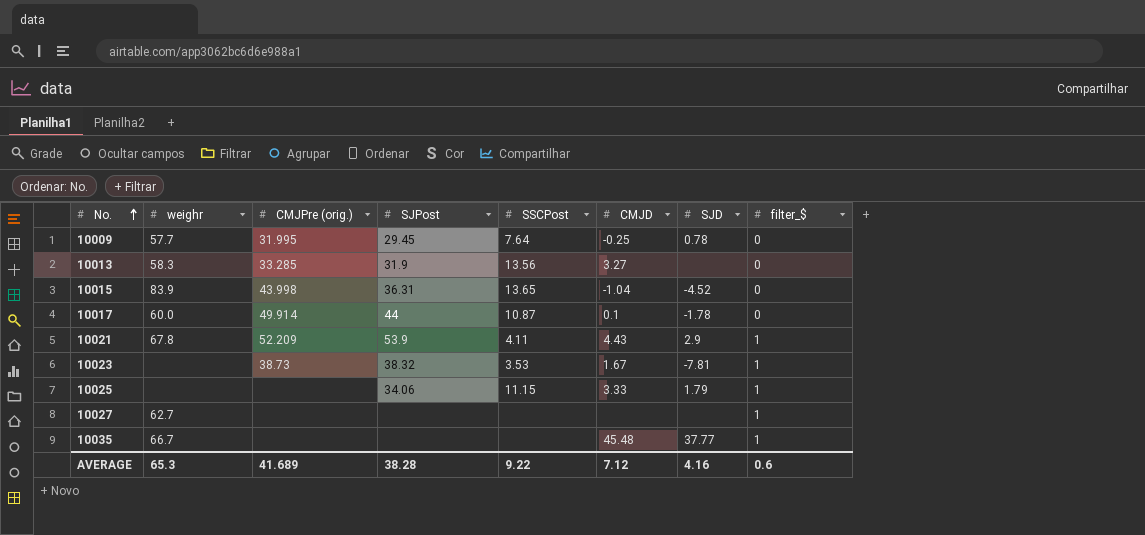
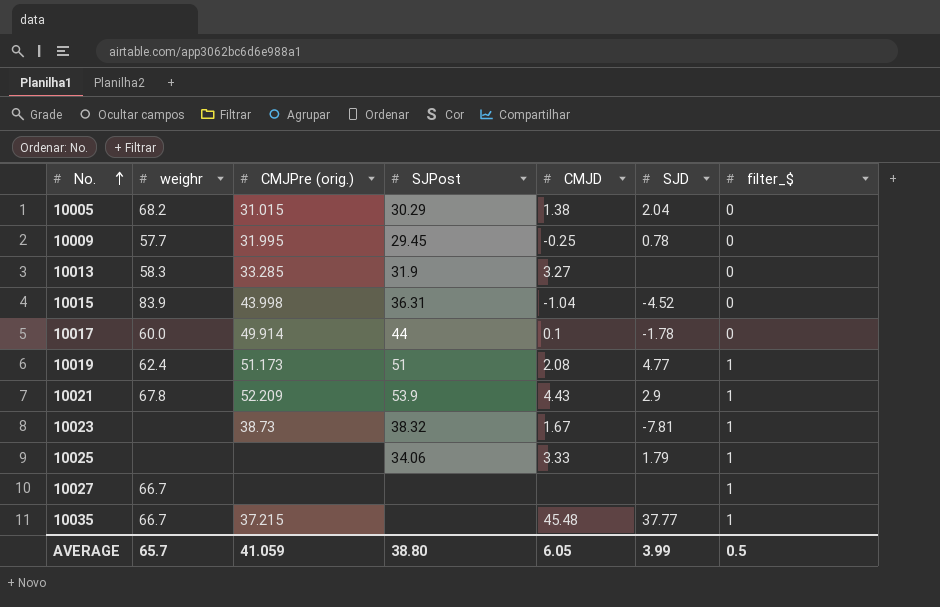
column SSCPost | position: 5 -> none
row 10005: none -> 68.2 | 31.015 | 30.29 | 1.38 | 2.04 | 0
row 10019: none -> 62.4 | 51.173 | 51 | 2.08 | 4.77 | 1
10027 | weighr: 62.7 -> 66.7
10035 | CMJPre (orig.): none -> 37.215
AVERAGE | weighr: 65.3 -> 65.7
AVERAGE | CMJPre (orig.): 41.689 -> 41.059
AVERAGE | SJPost: 38.28 -> 38.80
AVERAGE | CMJD: 7.12 -> 6.05
AVERAGE | SJD: 4.16 -> 3.99
AVERAGE | filter_$: 0.6 -> 0.5

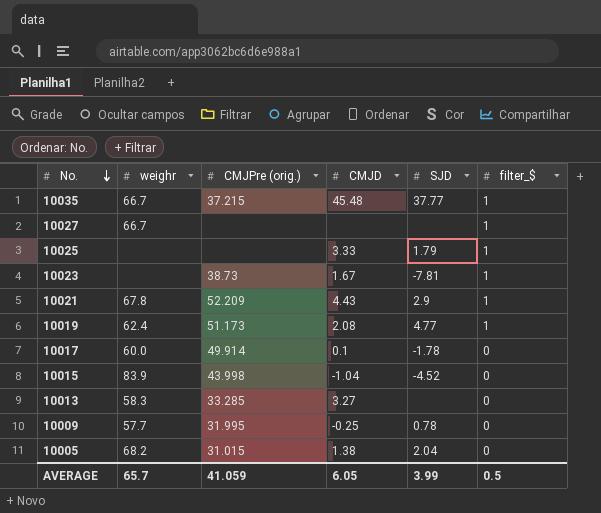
row order: No. ascending -> No. descending
column SJPost | position: 4 -> none

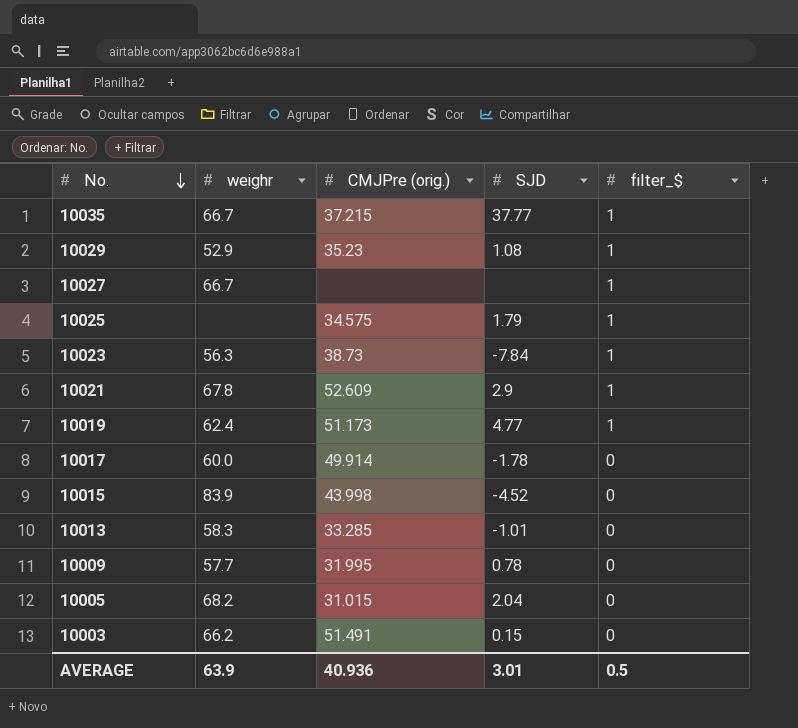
column CMJD | position: 4 -> none
row 10029: none -> 52.9 | 35.23 | 1.08 | 1
10025 | CMJPre (orig.): none -> 34.575
10023 | weighr: none -> 56.3
10023 | SJD: -7.81 -> -7.84
10021 | CMJPre (orig.): 52.209 -> 52.609
10013 | SJD: none -> -1.01
row 10003: none -> 66.2 | 51.491 | 0.15 | 0
AVERAGE | weighr: 65.7 -> 63.9
AVERAGE | CMJPre (orig.): 41.059 -> 40.936
AVERAGE | SJD: 3.99 -> 3.01

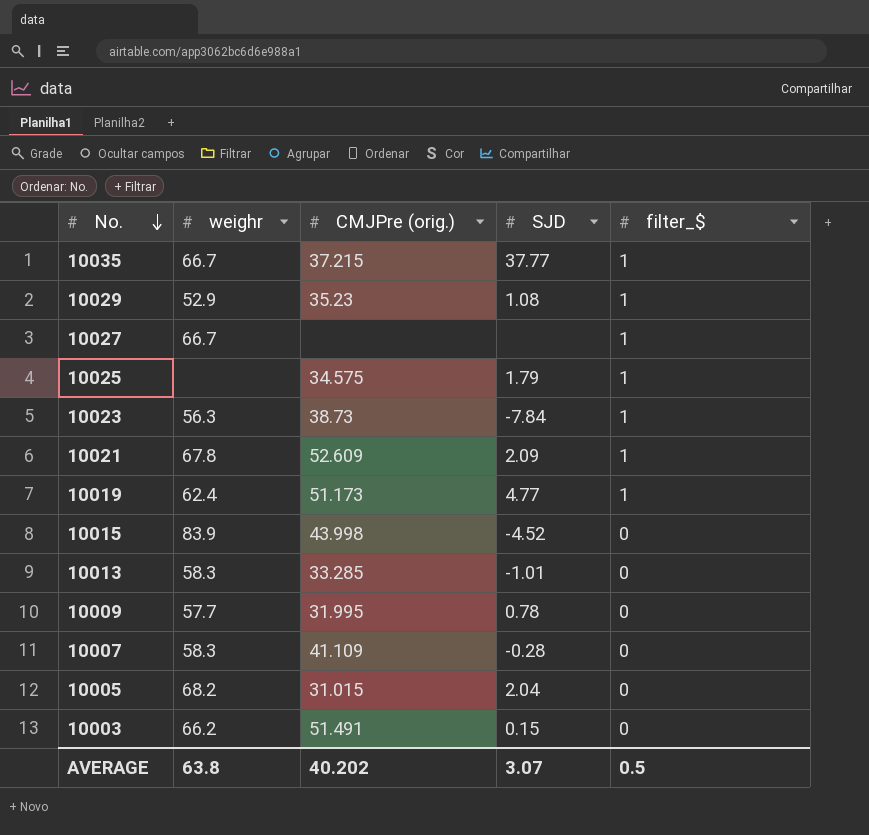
row 10017: 60.0 | 49.914 | -1.78 | 0 -> none
10021 | SJD: 2.9 -> 2.09
row 10007: none -> 58.3 | 41.109 | -0.28 | 0
AVERAGE | weighr: 63.9 -> 63.8
AVERAGE | CMJPre (orig.): 40.936 -> 40.202
AVERAGE | SJD: 3.01 -> 3.07

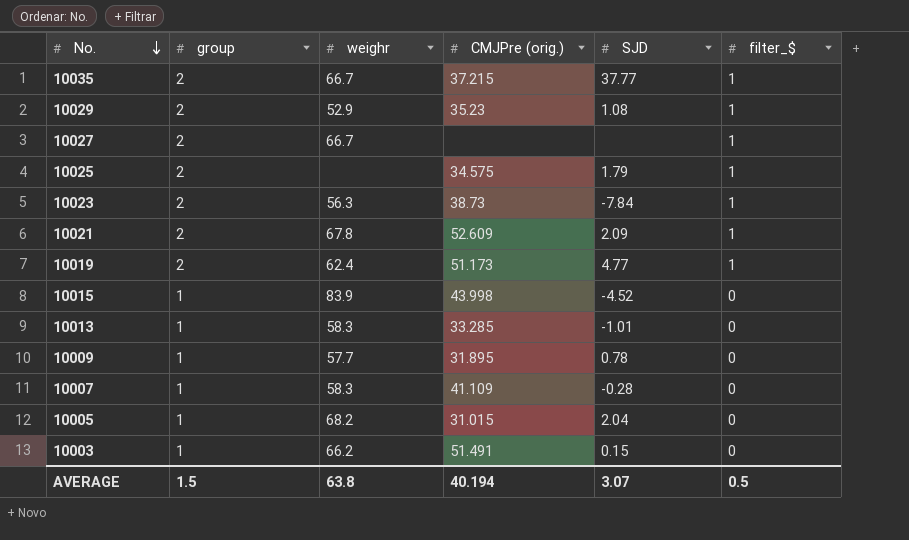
column group | position: none -> 2
10009 | CMJPre (orig.): 31.995 -> 31.895
AVERAGE | CMJPre (orig.): 40.202 -> 40.194

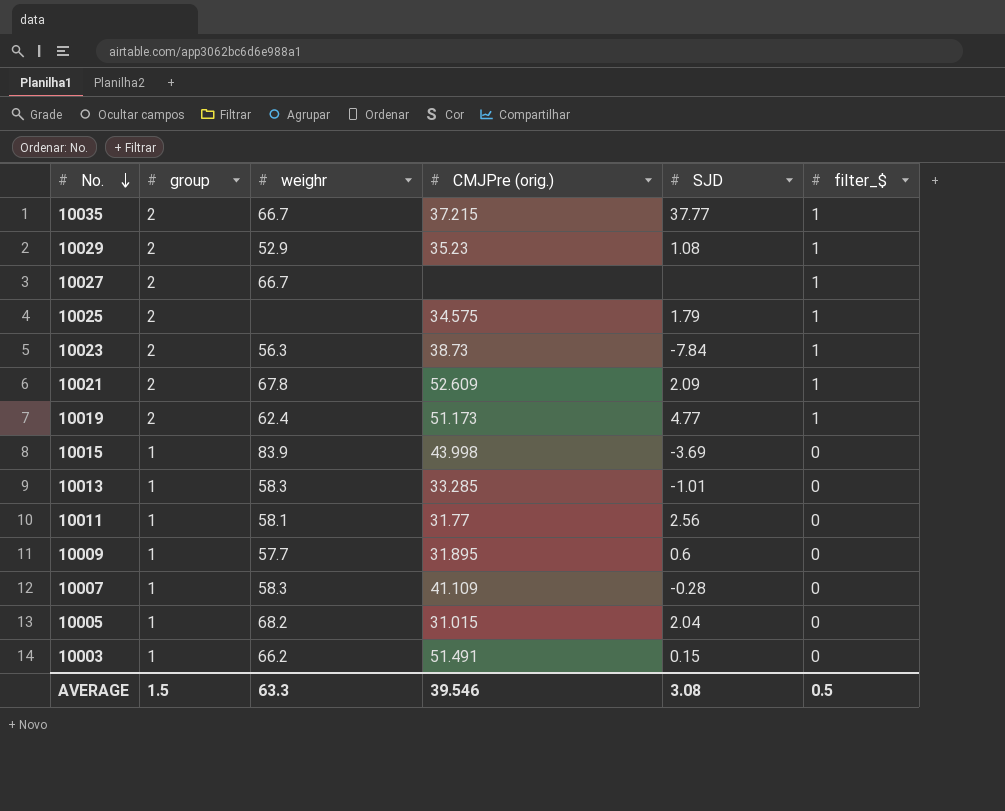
10015 | SJD: -4.52 -> -3.69
row 10011: none -> 1 | 58.1 | 31.77 | 2.56 | 0
10009 | SJD: 0.78 -> 0.6
AVERAGE | weighr: 63.8 -> 63.3
AVERAGE | CMJPre (orig.): 40.194 -> 39.546
AVERAGE | SJD: 3.07 -> 3.08

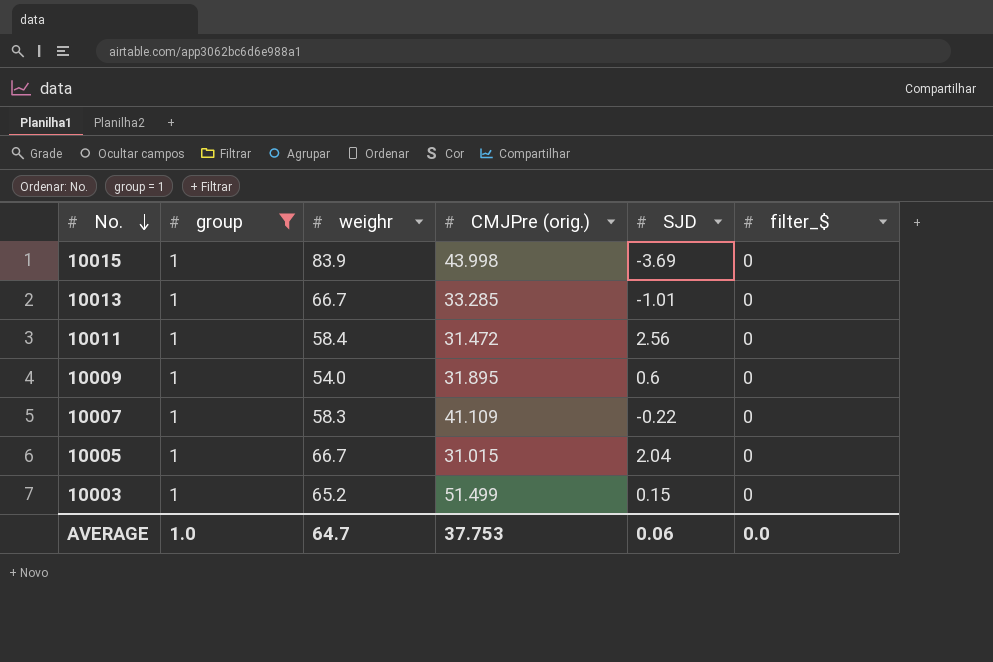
filter: none -> group = 1
10013 | weighr: 58.3 -> 66.7
10011 | weighr: 58.1 -> 58.4
10011 | CMJPre (orig.): 31.77 -> 31.472
10009 | weighr: 57.7 -> 54.0
10007 | SJD: -0.28 -> -0.22
10005 | weighr: 68.2 -> 66.7
10003 | weighr: 66.2 -> 65.2
10003 | CMJPre (orig.): 51.491 -> 51.499
AVERAGE | group: 1.5 -> 1.0
AVERAGE | weighr: 63.3 -> 64.7
AVERAGE | CMJPre (orig.): 39.546 -> 37.753
AVERAGE | SJD: 3.08 -> 0.06
AVERAGE | filter_$: 0.5 -> 0.0

